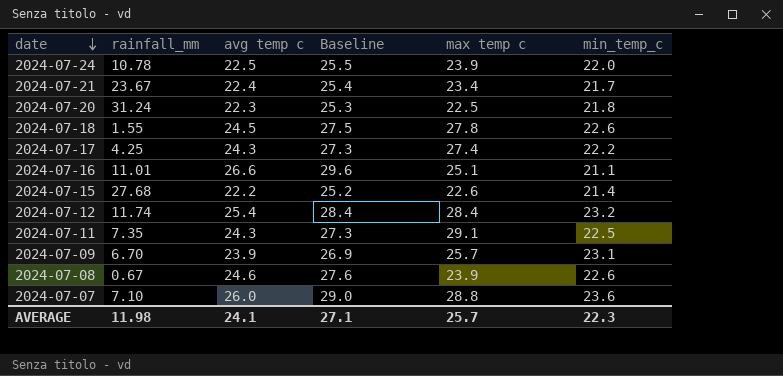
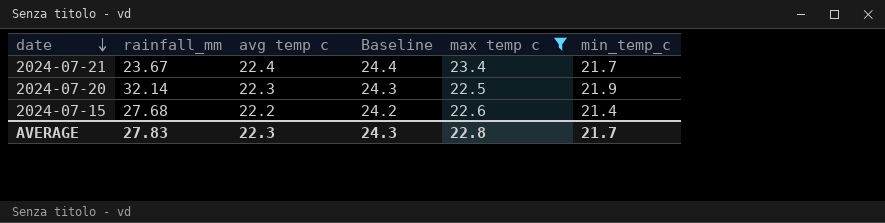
filter: none -> max temp c <= 23.4
column Baseline | formula: [avg temp c] + 3 -> [avg temp c] + 2
2024-07-20 | rainfall_mm: 31.24 -> 32.14
2024-07-20 | min_temp_c: 21.8 -> 21.9
AVERAGE | rainfall_mm: 11.98 -> 27.83
AVERAGE | avg temp c: 24.1 -> 22.3
AVERAGE | Baseline: 27.1 -> 24.3
AVERAGE | max temp c: 25.7 -> 22.8
AVERAGE | min_temp_c: 22.3 -> 21.7

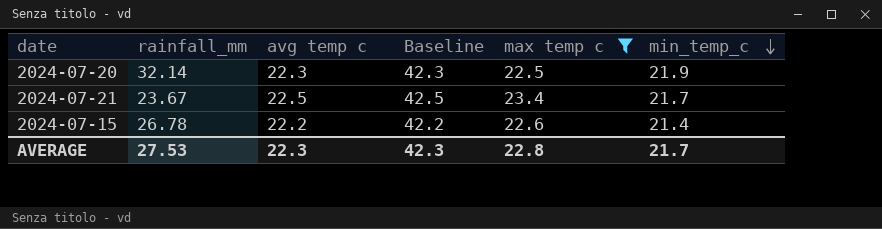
row order: date descending -> min_temp_c descending
column Baseline | formula: [avg temp c] + 2 -> [avg temp c] + 20
2024-07-21 | avg temp c: 22.4 -> 22.5
2024-07-15 | rainfall_mm: 27.68 -> 26.78
AVERAGE | rainfall_mm: 27.83 -> 27.53
AVERAGE | Baseline: 24.3 -> 42.3

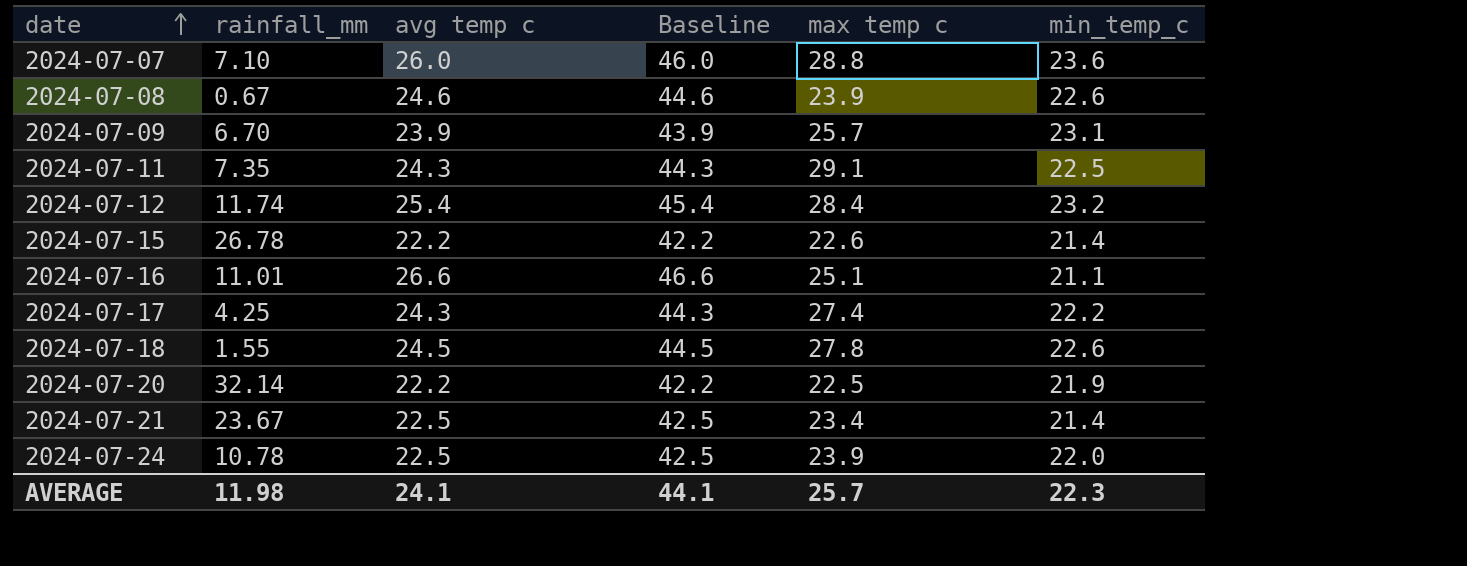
filter: max temp c <= 23.4 -> none
row order: min_temp_c descending -> date ascending
2024-07-20 | avg temp c: 22.3 -> 22.2
2024-07-20 | Baseline: 42.3 -> 42.2
2024-07-21 | min_temp_c: 21.7 -> 21.4
AVERAGE | rainfall_mm: 27.53 -> 11.98
AVERAGE | avg temp c: 22.3 -> 24.1
AVERAGE | Baseline: 42.3 -> 44.1
AVERAGE | max temp c: 22.8 -> 25.7
AVERAGE | min_temp_c: 21.7 -> 22.3

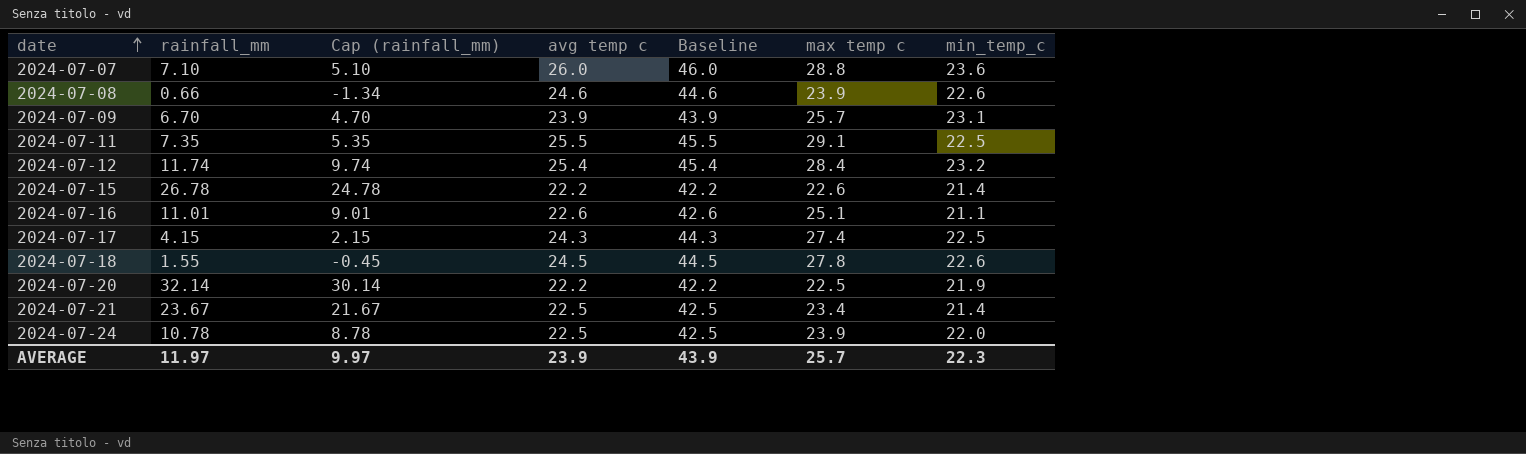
column Cap (rainfall_mm) | formula: none -> [rainfall_mm] - 2
2024-07-08 | rainfall_mm: 0.67 -> 0.66
2024-07-11 | avg temp c: 24.3 -> 25.5
2024-07-11 | Baseline: 44.3 -> 45.5
2024-07-16 | avg temp c: 26.6 -> 22.6
2024-07-16 | Baseline: 46.6 -> 42.6
2024-07-17 | rainfall_mm: 4.25 -> 4.15
2024-07-17 | min_temp_c: 22.2 -> 22.5
AVERAGE | rainfall_mm: 11.98 -> 11.97
AVERAGE | avg temp c: 24.1 -> 23.9
AVERAGE | Baseline: 44.1 -> 43.9

